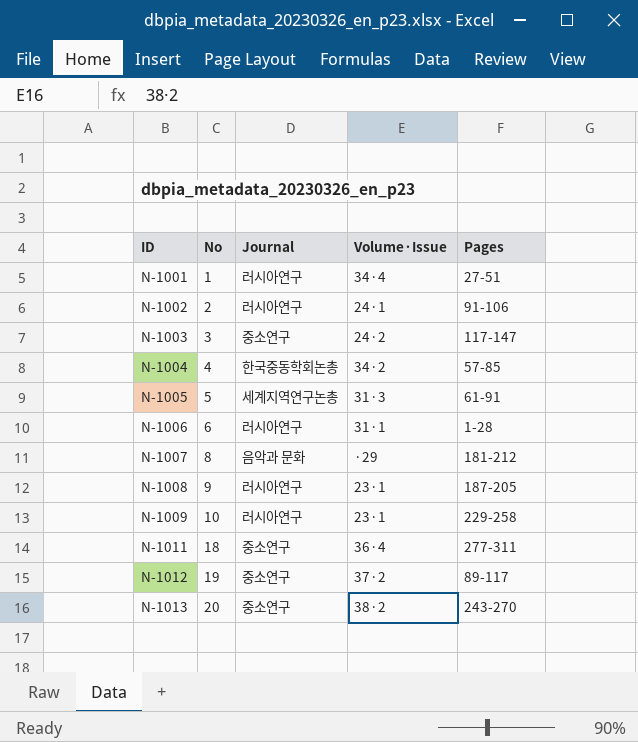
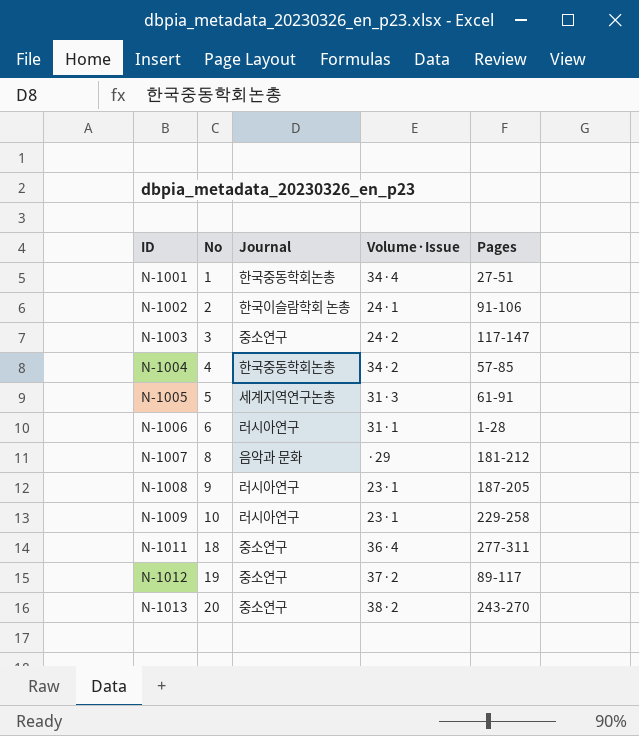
N-1001 | Journal: 러시아연구 -> 한국중동학회논총
N-1002 | Journal: 러시아연구 -> 한국이슬람학회 논총

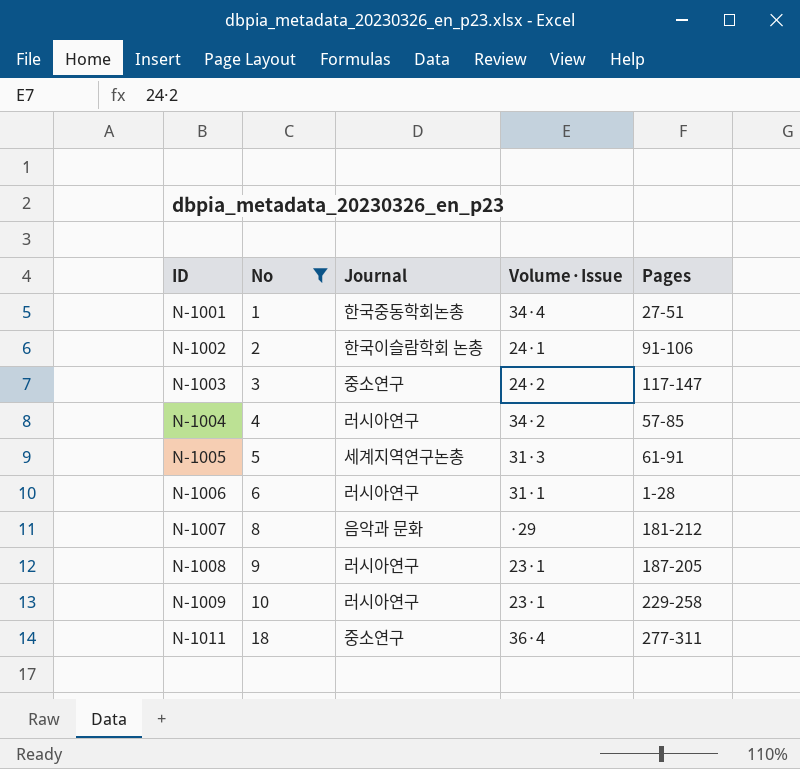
filter: none -> No <= 18
N-1004 | Journal: 한국중동학회논총 -> 러시아연구

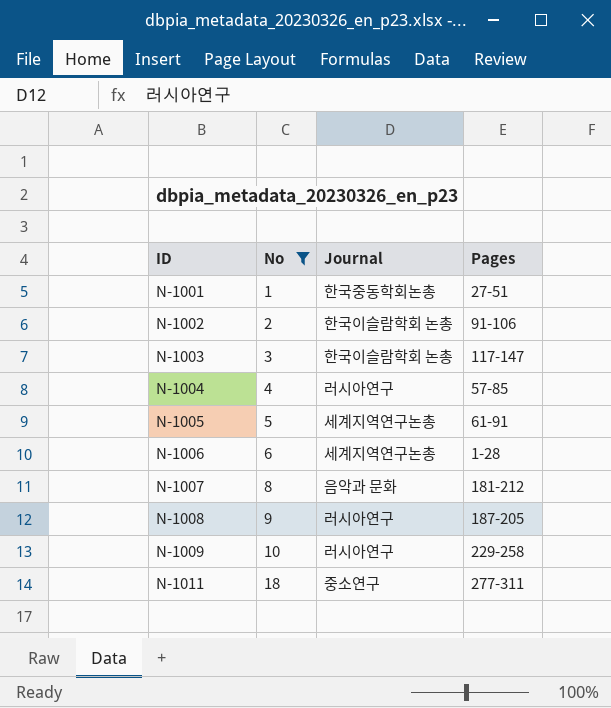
column Volume·Issue | position: 4 -> none
N-1003 | Journal: 중소연구 -> 한국이슬람학회 논총
N-1006 | Journal: 러시아연구 -> 세계지역연구논총

